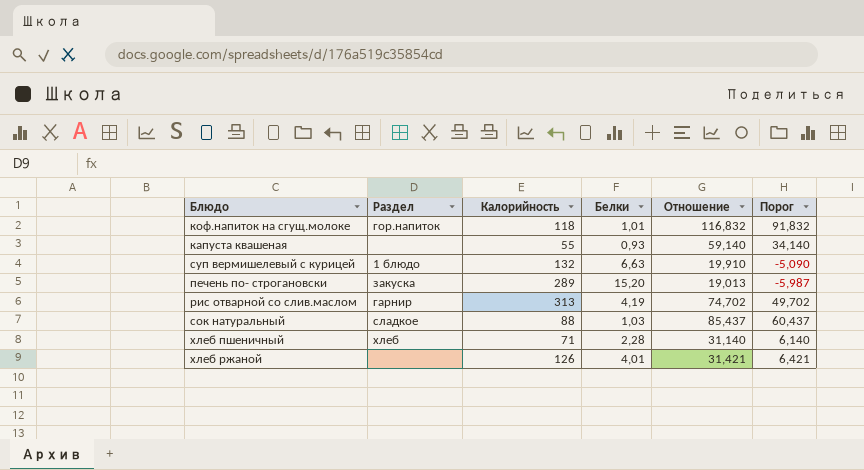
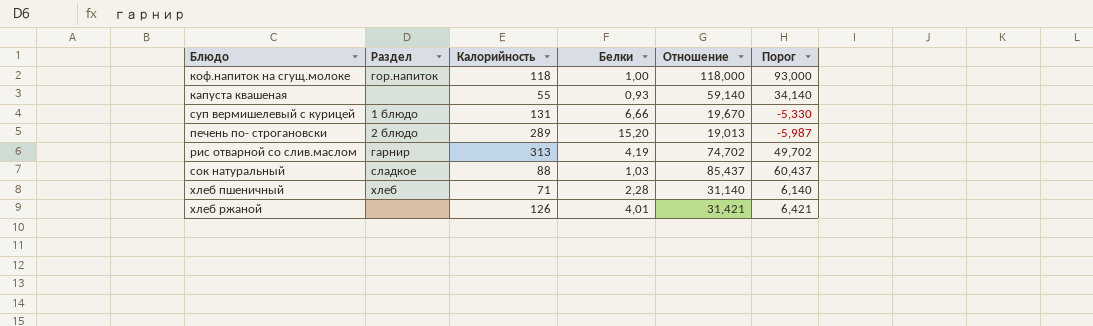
коф.напиток на сгущ.молоке | Белки: 1,01 -> 1,00
коф.напиток на сгущ.молоке | Отношение: 116,832 -> 118,000
коф.напиток на сгущ.молоке | Порог: 91,832 -> 93,000
суп вермишелевый с курицей | Калорийность: 132 -> 131
суп вермишелевый с курицей | Белки: 6,63 -> 6,66
суп вермишелевый с курицей | Отношение: 19,910 -> 19,670
суп вермишелевый с курицей | Порог: -5,090 -> -5,330
печень по- строгановски | Раздел: закуска -> 2 блюдо

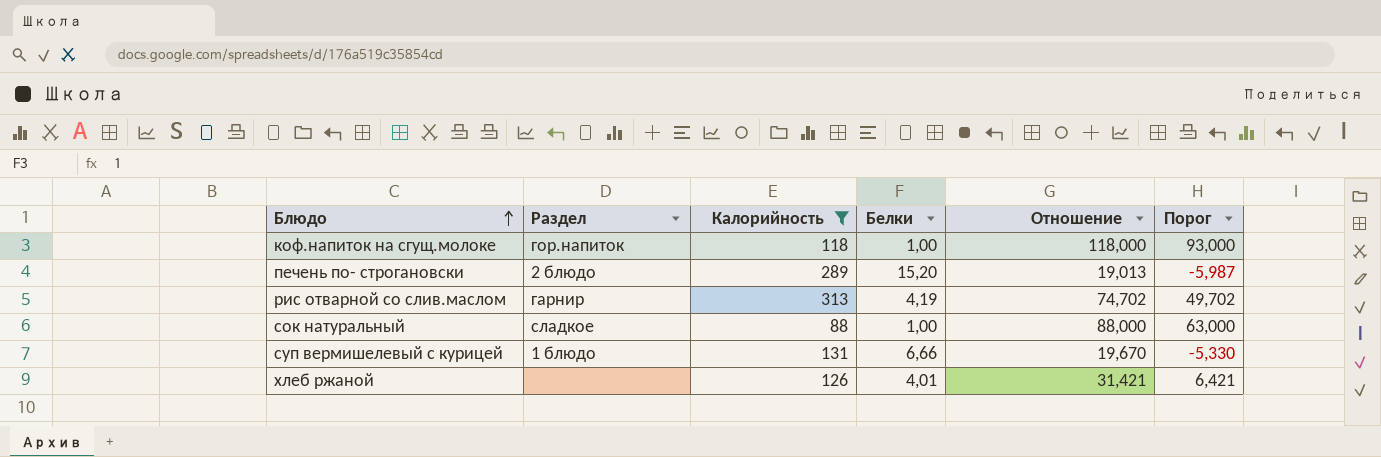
filter: none -> Калорийность >= 88
row order: none -> Блюдо ascending
сок натуральный | Белки: 1,03 -> 1,00
сок натуральный | Отношение: 85,437 -> 88,000
сок натуральный | Порог: 60,437 -> 63,000

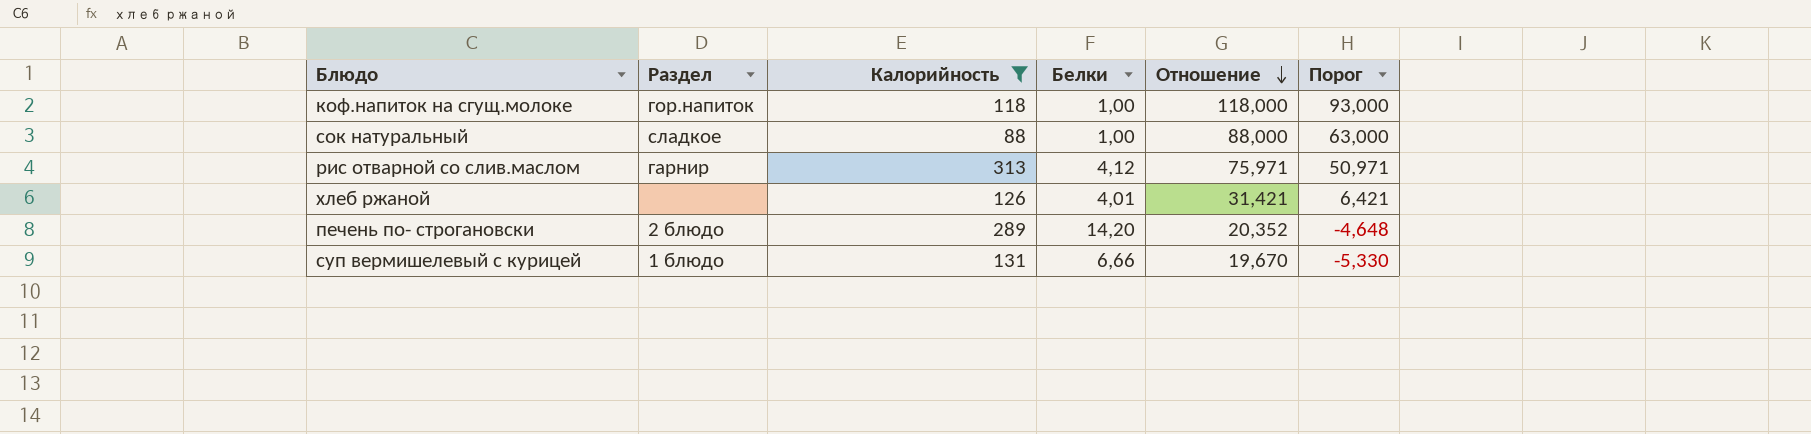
row order: Блюдо ascending -> Отношение descending
рис отварной со слив.маслом | Белки: 4,19 -> 4,12
рис отварной со слив.маслом | Отношение: 74,702 -> 75,971
рис отварной со слив.маслом | Порог: 49,702 -> 50,971
печень по- строгановски | Белки: 15,20 -> 14,20
печень по- строгановски | Отношение: 19,013 -> 20,352
печень по- строгановски | Порог: -5,987 -> -4,648

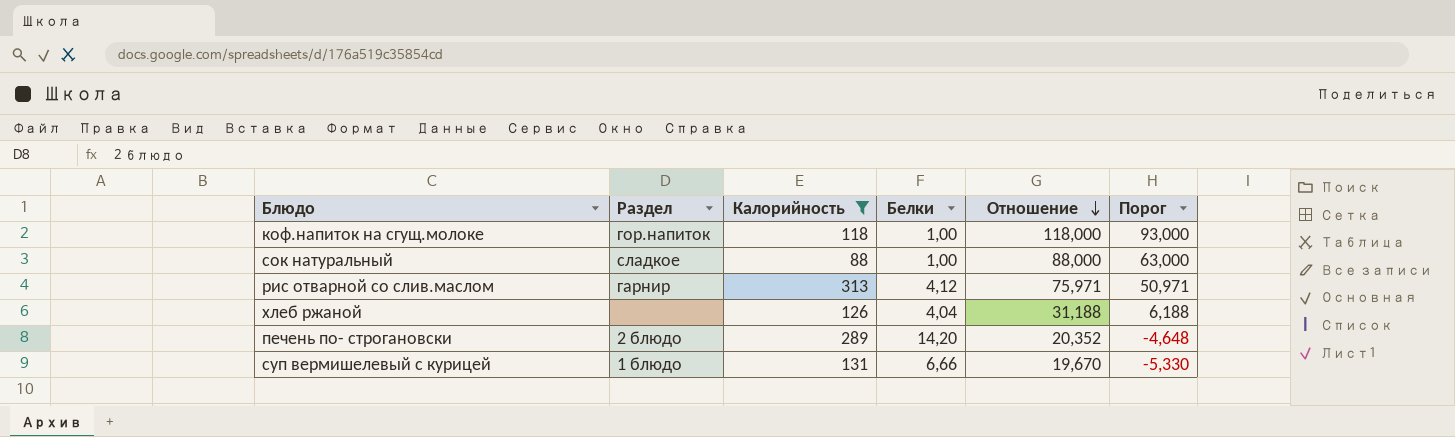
хлеб ржаной | Белки: 4,01 -> 4,04
хлеб ржаной | Отношение: 31,421 -> 31,188
хлеб ржаной | Порог: 6,421 -> 6,188

